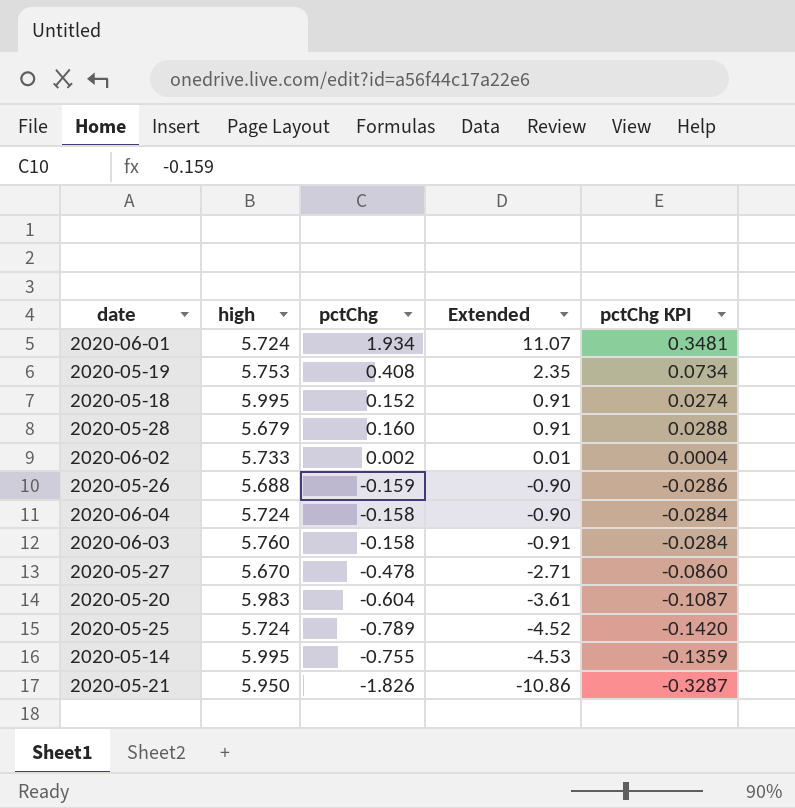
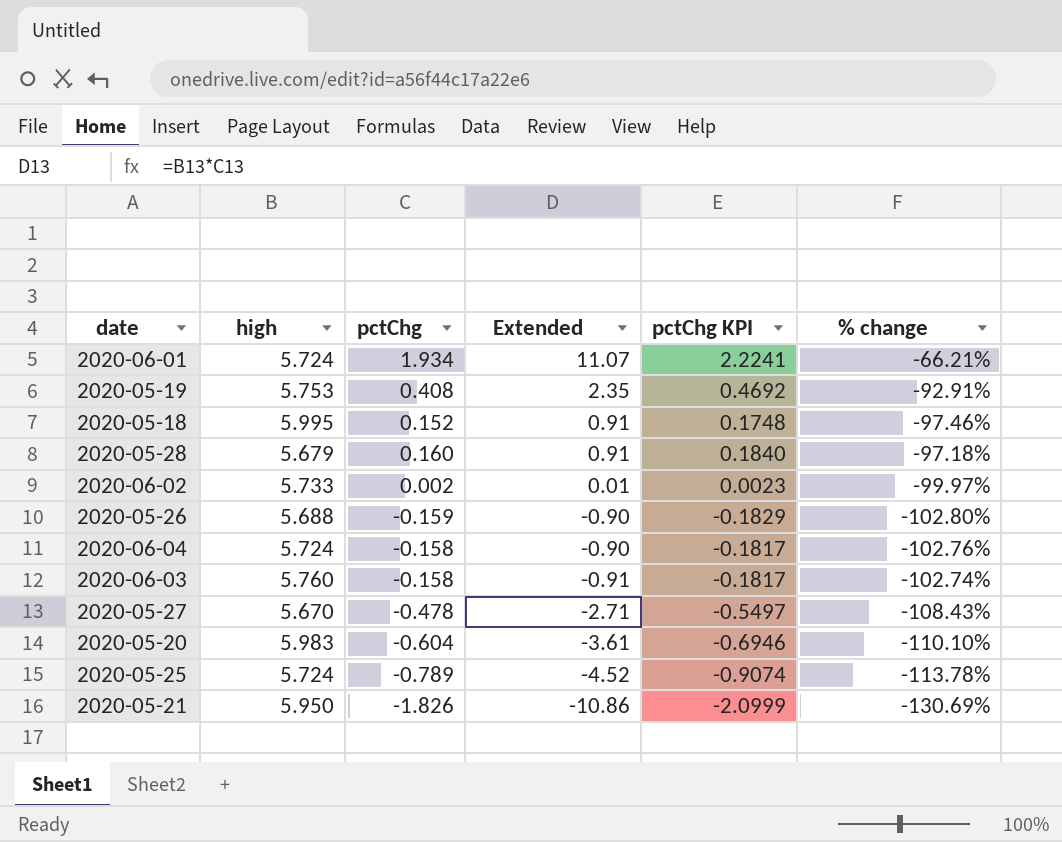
column pctChg KPI | formula: [pctChg] * 0.18 -> [pctChg] * 1.15
column % change | formula: none -> ([pctChg] - [high]) / [high]
row 2020-05-14: 5.995 | -0.755 | -4.53 | -0.1359 -> none

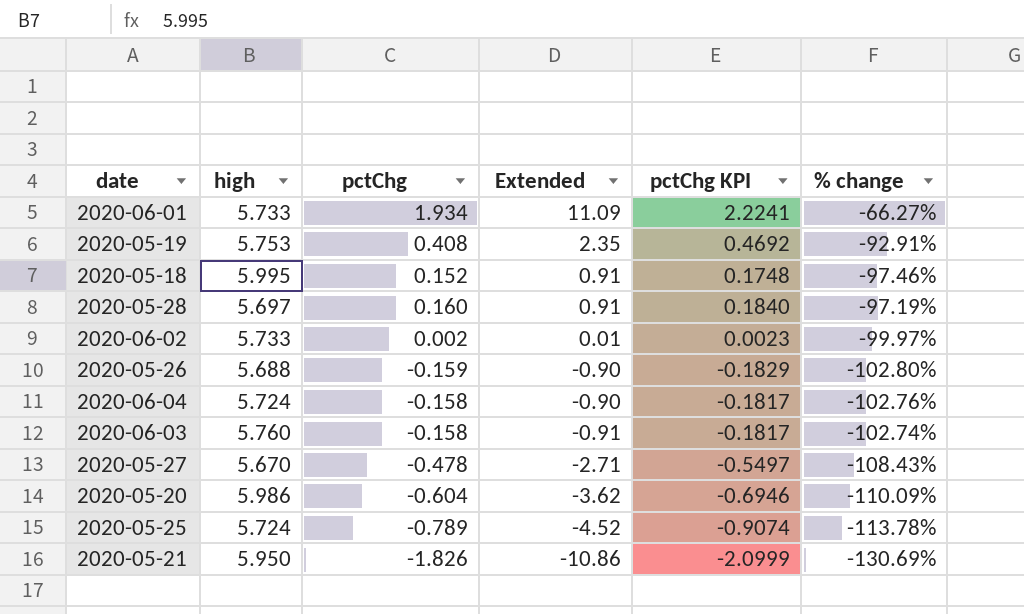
2020-06-01 | high: 5.724 -> 5.733
2020-06-01 | Extended: 11.07 -> 11.09
2020-06-01 | % change: -66.21% -> -66.27%
2020-05-28 | high: 5.679 -> 5.697
2020-05-28 | % change: -97.18% -> -97.19%
2020-05-20 | high: 5.983 -> 5.986
2020-05-20 | Extended: -3.61 -> -3.62
2020-05-20 | % change: -110.10% -> -110.09%

